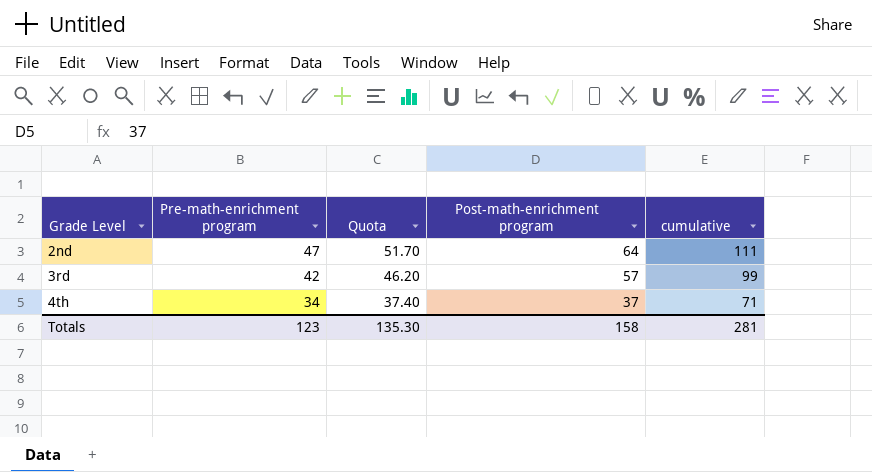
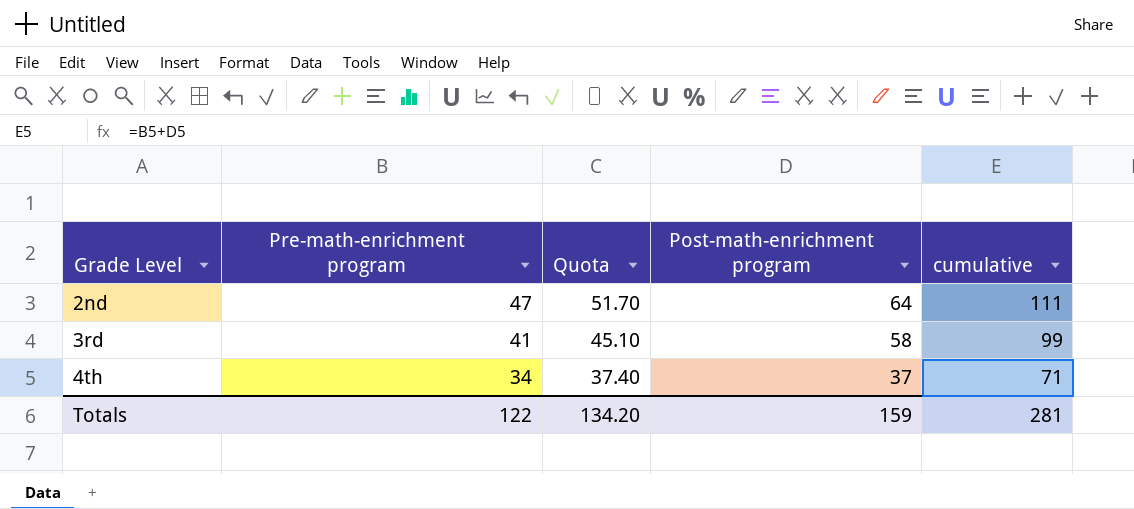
3rd | Pre-math-enrichment program: 42 -> 41
3rd | Quota: 46.20 -> 45.10
3rd | Post-math-enrichment program: 57 -> 58
Totals | Pre-math-enrichment program: 123 -> 122
Totals | Quota: 135.30 -> 134.20
Totals | Post-math-enrichment program: 158 -> 159

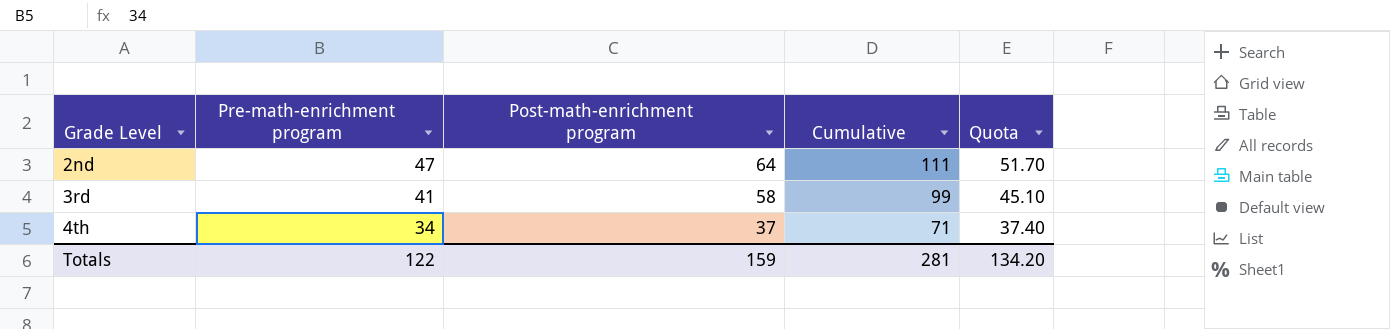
column name: cumulative -> Cumulative
column Quota | position: 3 -> 5

